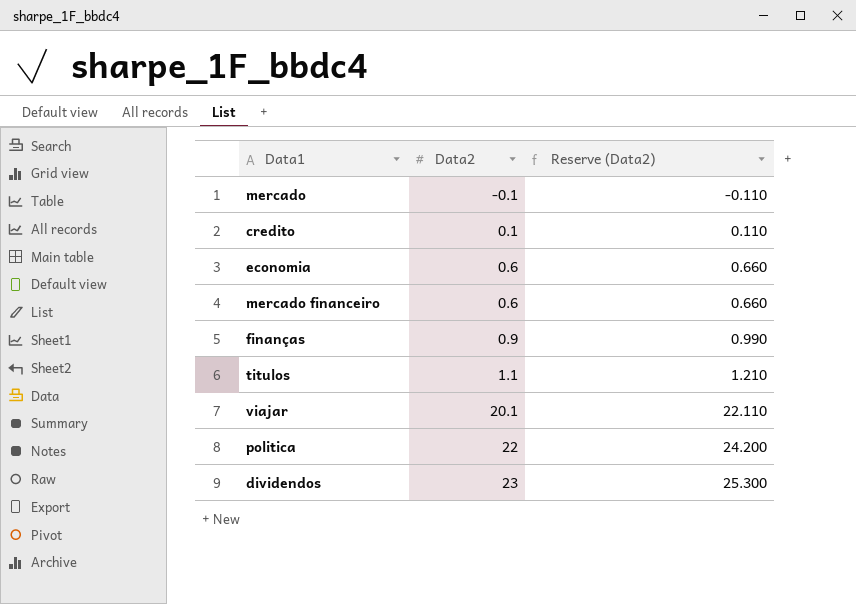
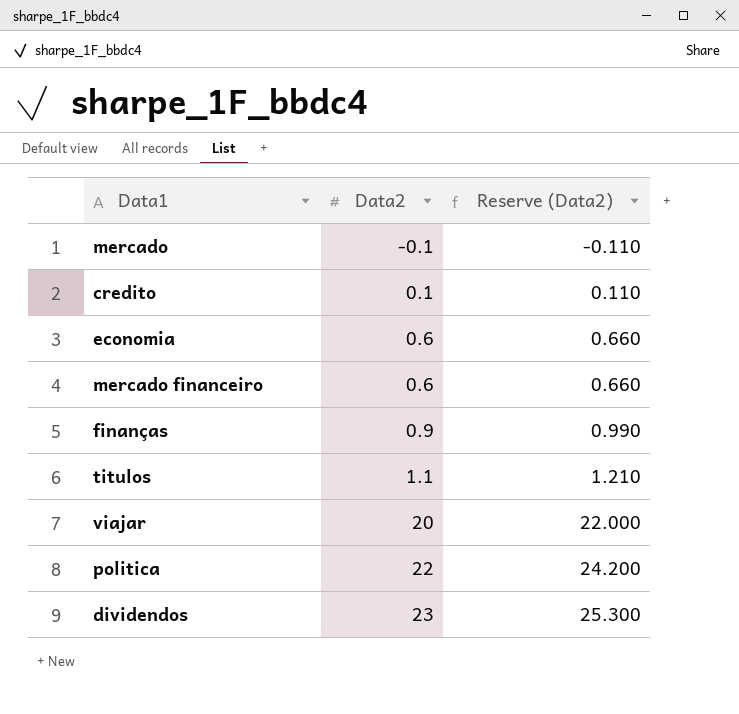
viajar | Data2: 20.1 -> 20
viajar | Reserve (Data2): 22.110 -> 22.000

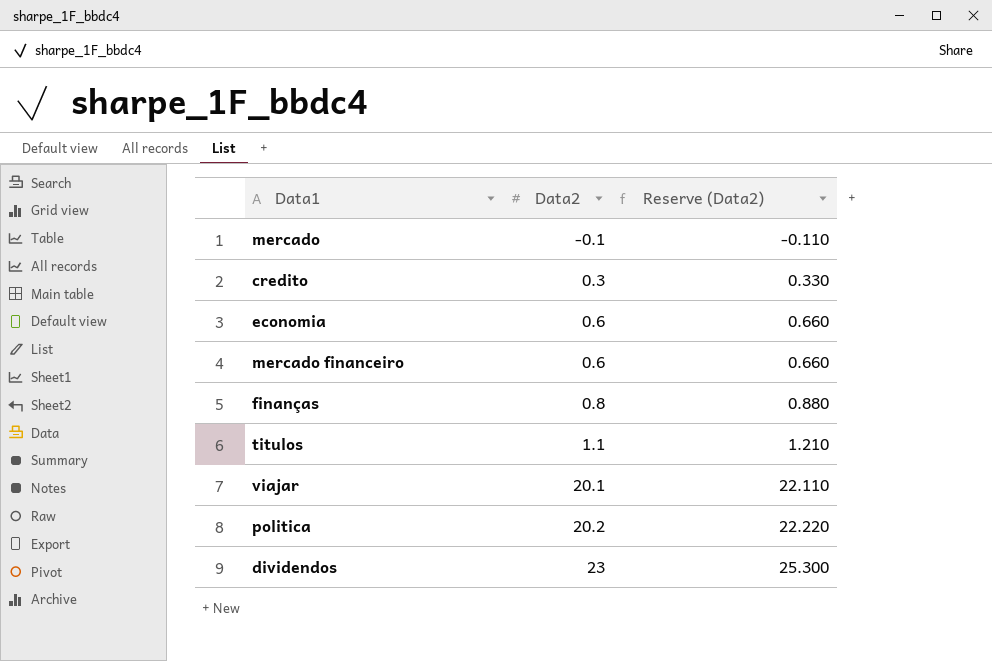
credito | Data2: 0.1 -> 0.3
credito | Reserve (Data2): 0.110 -> 0.330
finanças | Data2: 0.9 -> 0.8
finanças | Reserve (Data2): 0.990 -> 0.880
viajar | Data2: 20 -> 20.1
viajar | Reserve (Data2): 22.000 -> 22.110
politica | Data2: 22 -> 20.2
politica | Reserve (Data2): 24.200 -> 22.220

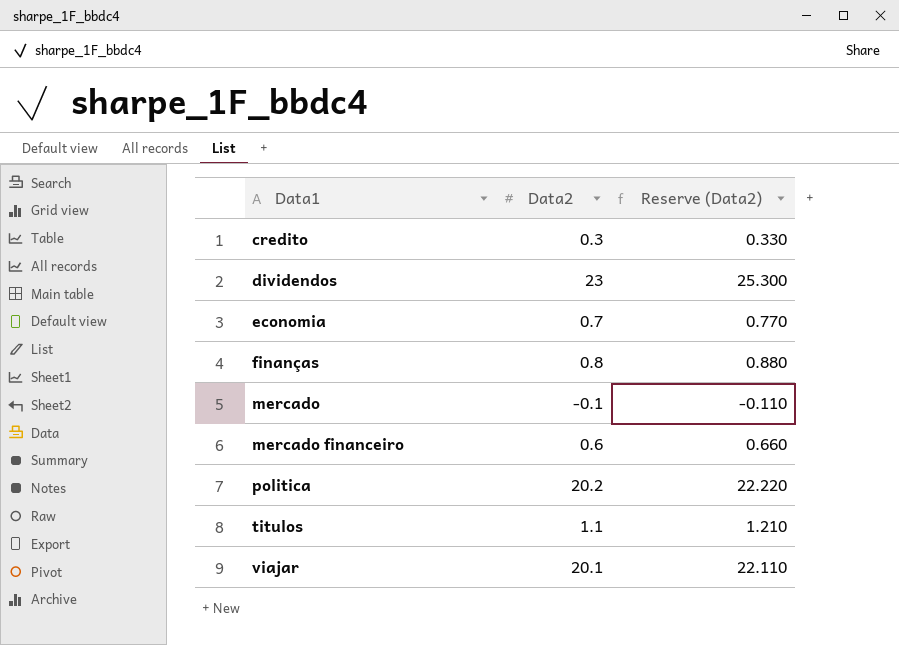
row order: Data2 ascending -> Data1 ascending
economia | Data2: 0.6 -> 0.7
economia | Reserve (Data2): 0.660 -> 0.770

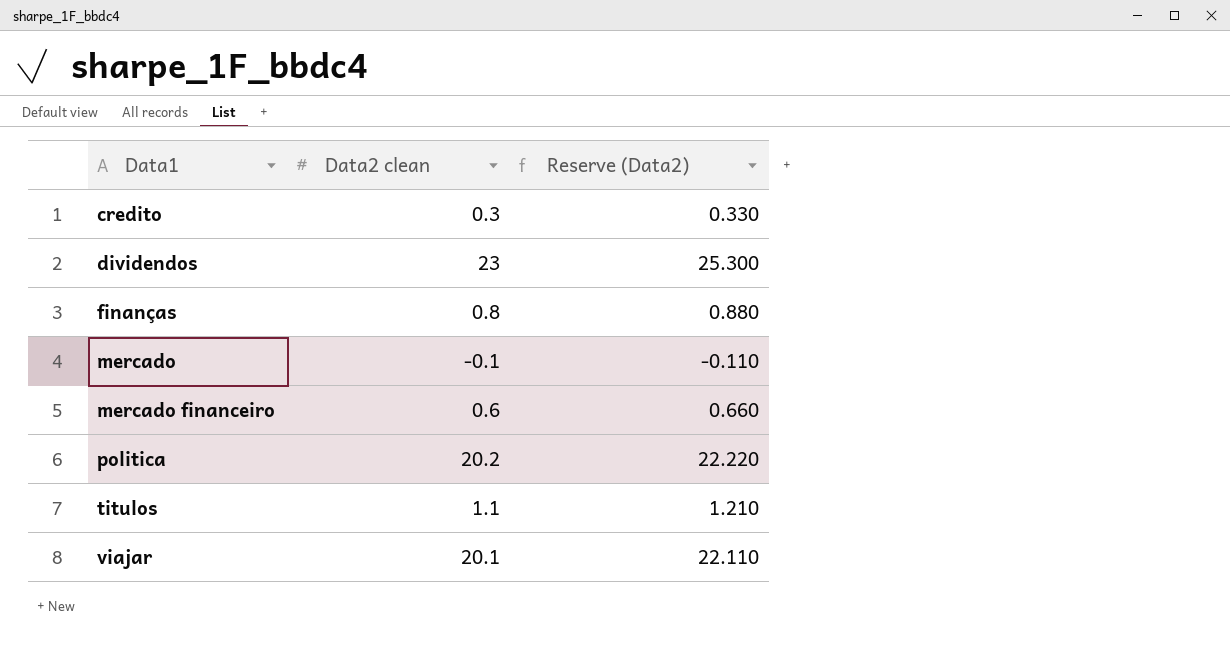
column name: Data2 -> Data2 clean
row economia: 0.7 | 0.770 -> none

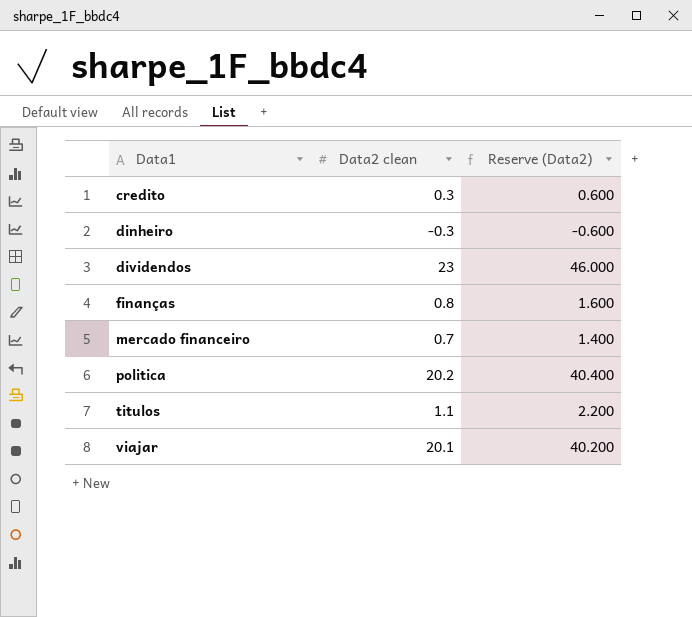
column Reserve (Data2) | formula: [Data2 clean] * 1.1 -> [Data2 clean] * 2
row mercado: -0.1 | -0.110 -> none
row dinheiro: none -> -0.3 | -0.600
mercado financeiro | Data2 clean: 0.6 -> 0.7

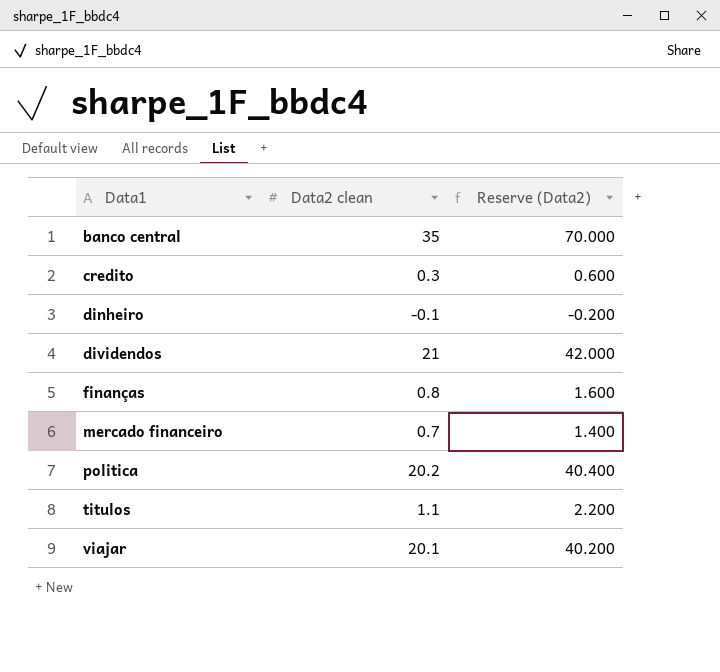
row banco central: none -> 35 | 70.000
dinheiro | Data2 clean: -0.3 -> -0.1
dinheiro | Reserve (Data2): -0.600 -> -0.200
dividendos | Data2 clean: 23 -> 21
dividendos | Reserve (Data2): 46.000 -> 42.000

